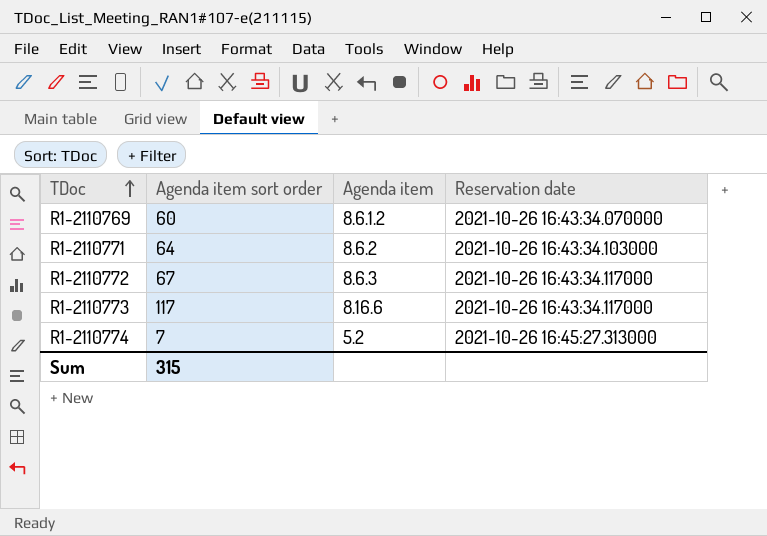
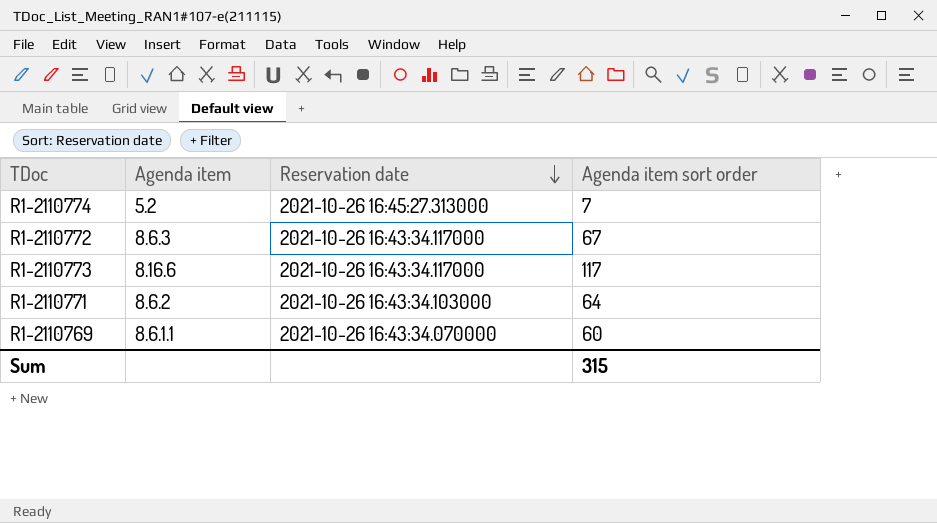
row order: TDoc ascending -> Reservation date descending
column Agenda item sort order | position: 2 -> 4
R1-2110769 | Agenda item: 8.6.1.2 -> 8.6.1.1

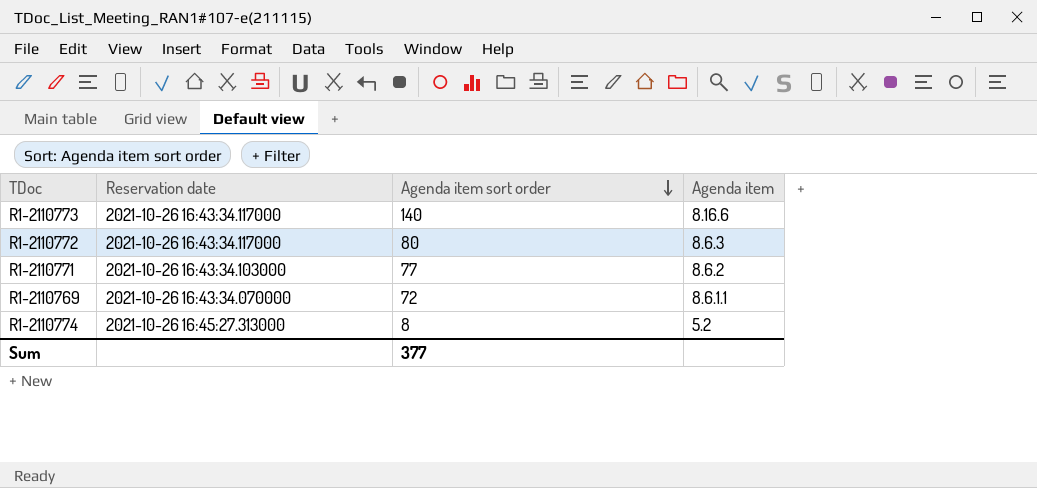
row order: Reservation date descending -> Agenda item sort order descending
column Agenda item | position: 2 -> 4
R1-2110773 | Agenda item sort order: 117 -> 140
R1-2110772 | Agenda item sort order: 67 -> 80
R1-2110771 | Agenda item sort order: 64 -> 77
R1-2110769 | Agenda item sort order: 60 -> 72
R1-2110774 | Agenda item sort order: 7 -> 8
Sum | Agenda item sort order: 315 -> 377

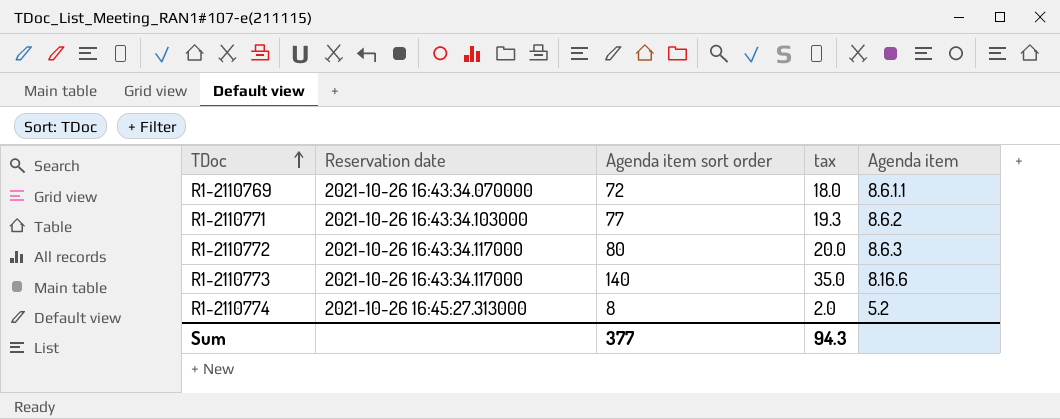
row order: Agenda item sort order descending -> TDoc ascending
column tax | formula: none -> [Agenda item sort order] * 0.25

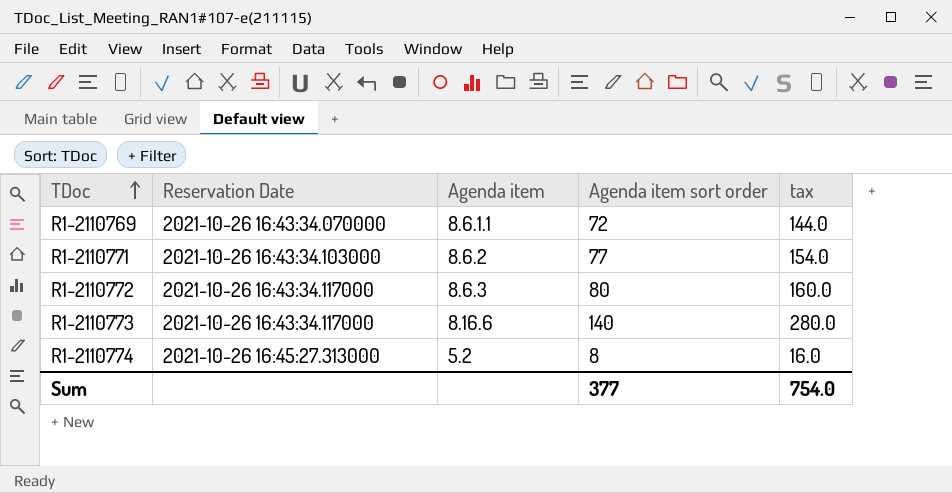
column name: Reservation date -> Reservation Date
column Agenda item | position: 5 -> 3
column tax | formula: [Agenda item sort order] * 0.25 -> [Agenda item sort order] * 2
Sum | tax: 94.3 -> 754.0

